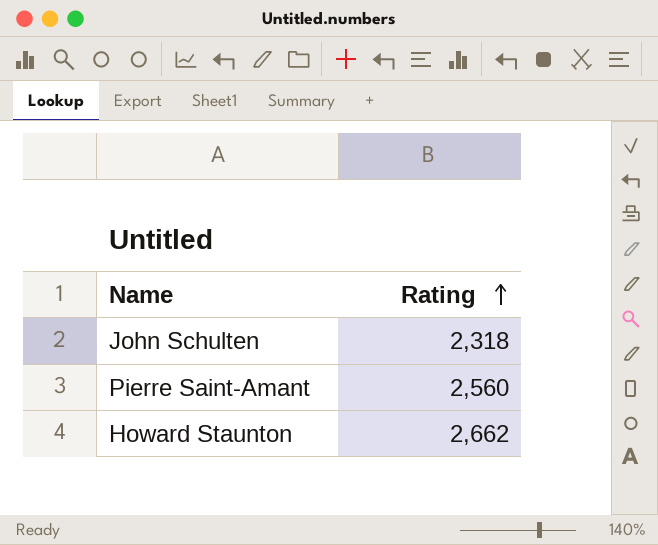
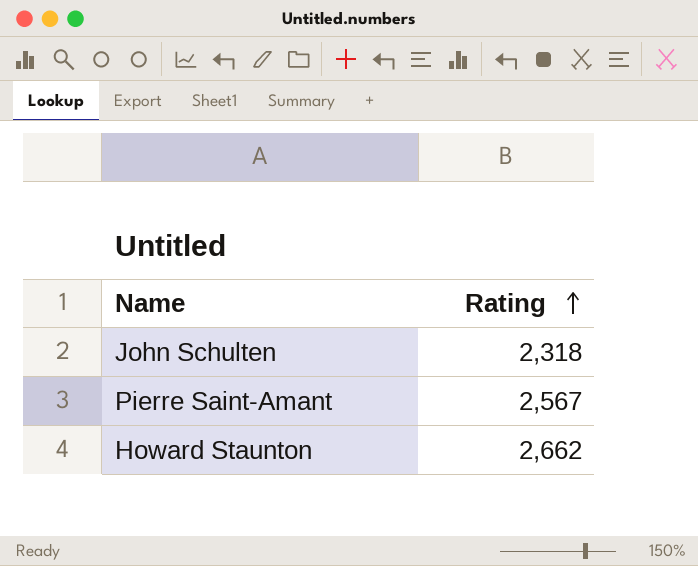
Pierre Saint-Amant | Rating: 2,560 -> 2,567

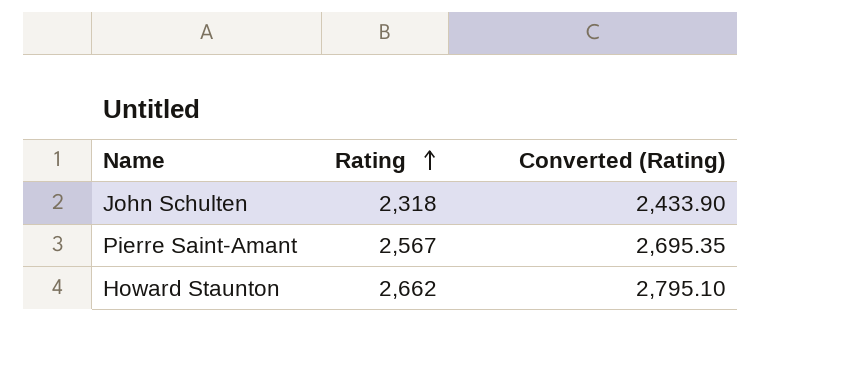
column Converted (Rating) | formula: none -> [Rating] * 1.05

